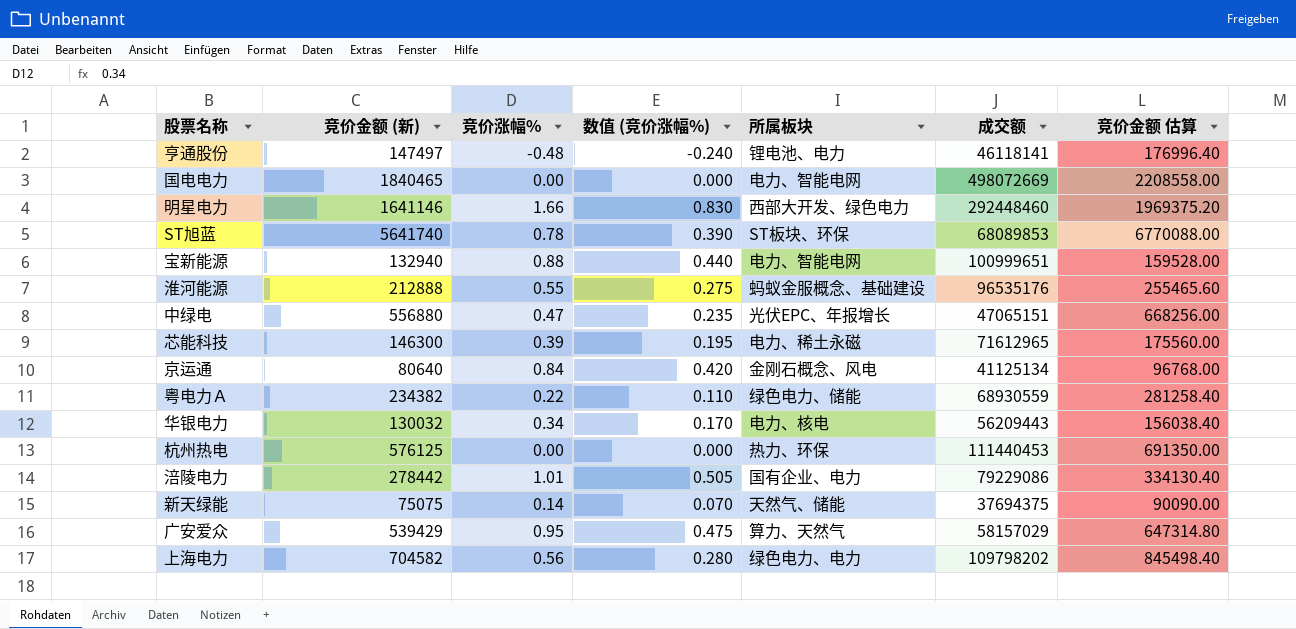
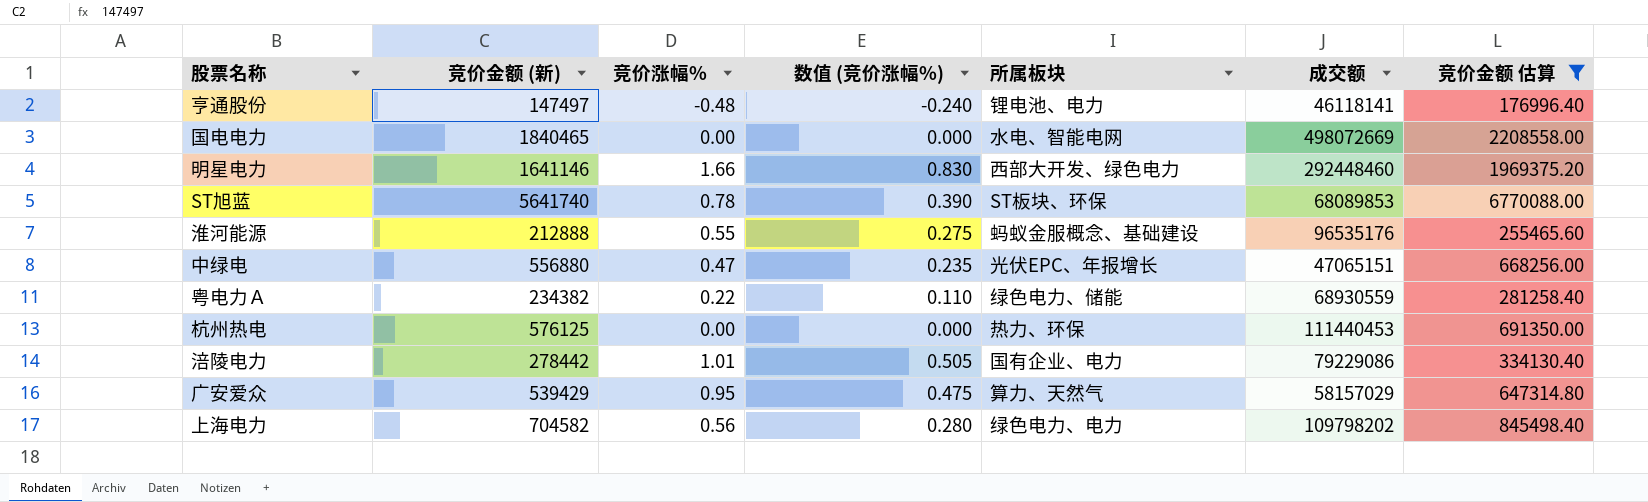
filter: none -> 竞价金额 估算 >= 176996.40
国电电力 | 所属板块: 电力、智能电网 -> 水电、智能电网

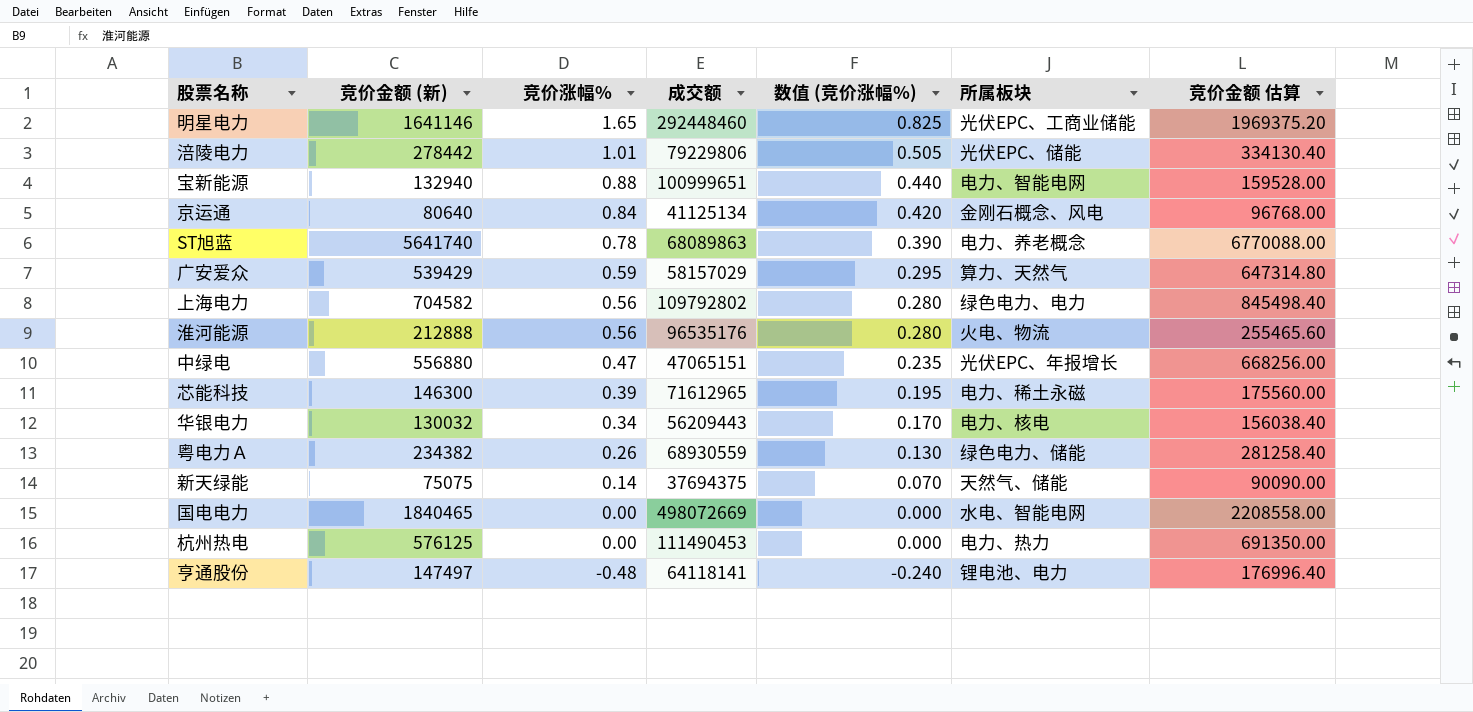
filter: 竞价金额 估算 >= 176996.40 -> none
row order: none -> 竞价涨幅% descending
column 成交额 | position: 6 -> 4
明星电力 | 竞价涨幅%: 1.66 -> 1.65
明星电力 | 数值 (竞价涨幅%): 0.830 -> 0.825
明星电力 | 所属板块: 西部大开发、绿色电力 -> 光伏EPC、工商业储能
涪陵电力 | 成交额: 79229086 -> 79229806
涪陵电力 | 所属板块: 国有企业、电力 -> 光伏EPC、储能
ST旭蓝 | 成交额: 68089853 -> 68089863
ST旭蓝 | 所属板块: ST板块、环保 -> 电力、养老概念
广安爱众 | 竞价涨幅%: 0.95 -> 0.59
广安爱众 | 数值 (竞价涨幅%): 0.475 -> 0.295
上海电力 | 成交额: 109798202 -> 109792802
淮河能源 | 竞价涨幅%: 0.55 -> 0.56
淮河能源 | 数值 (竞价涨幅%): 0.275 -> 0.280
淮河能源 | 所属板块: 蚂蚁金服概念、基础建设 -> 火电、物流
粤电力Ａ | 竞价涨幅%: 0.22 -> 0.26
粤电力Ａ | 数值 (竞价涨幅%): 0.110 -> 0.130
杭州热电 | 成交额: 111440453 -> 111490453
杭州热电 | 所属板块: 热力、环保 -> 电力、热力
亨通股份 | 成交额: 46118141 -> 64118141

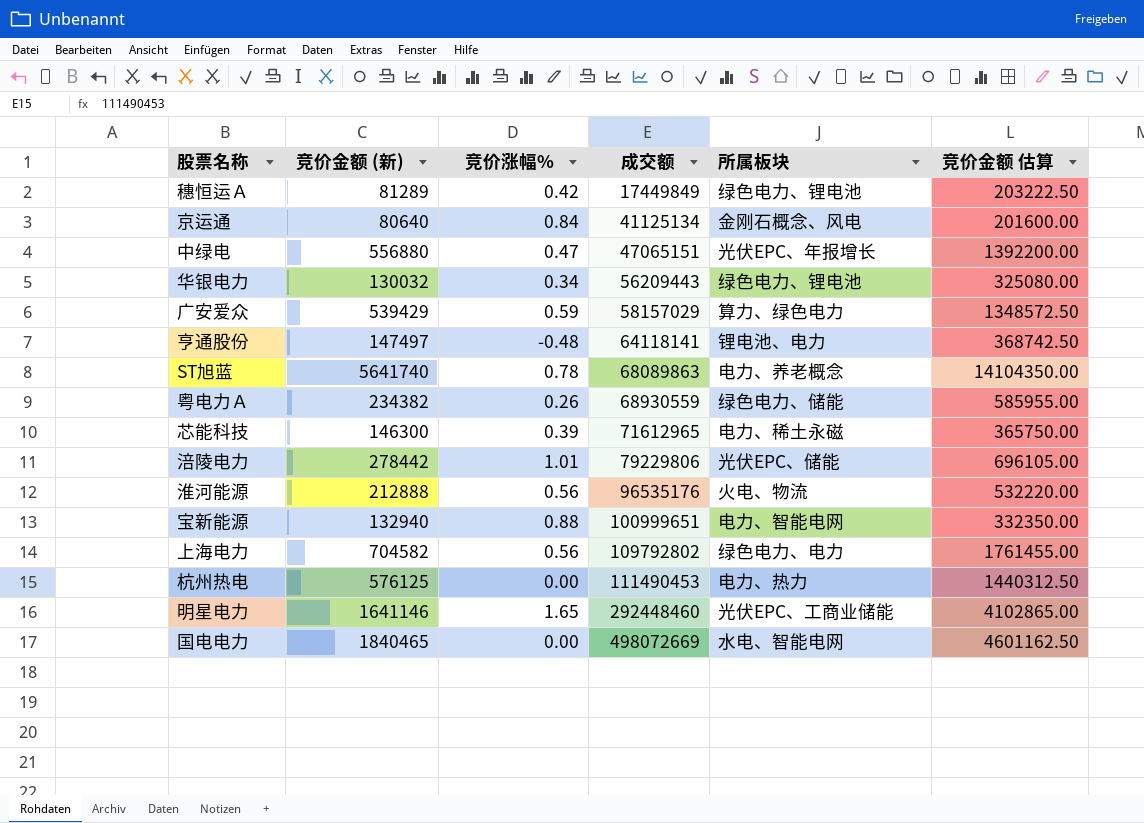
row order: 竞价涨幅% descending -> 成交额 ascending
column 数值 (竞价涨幅%) | formula: [竞价涨幅%] * 0.5 -> none
column 竞价金额 估算 | formula: [竞价金额 (新)] * 1.2 -> [竞价金额 (新)] * 2.5
row 新天绿能: 75075 | 0.14 | 37694375 | 0.070 | 天然气、储能 | 90090.00 -> none
row 穗恒运Ａ: none -> 81289 | 0.42 | 17449849 | 绿色电力、锂电池 | 203222.50
华银电力 | 所属板块: 电力、核电 -> 绿色电力、锂电池
广安爱众 | 所属板块: 算力、天然气 -> 算力、绿色电力

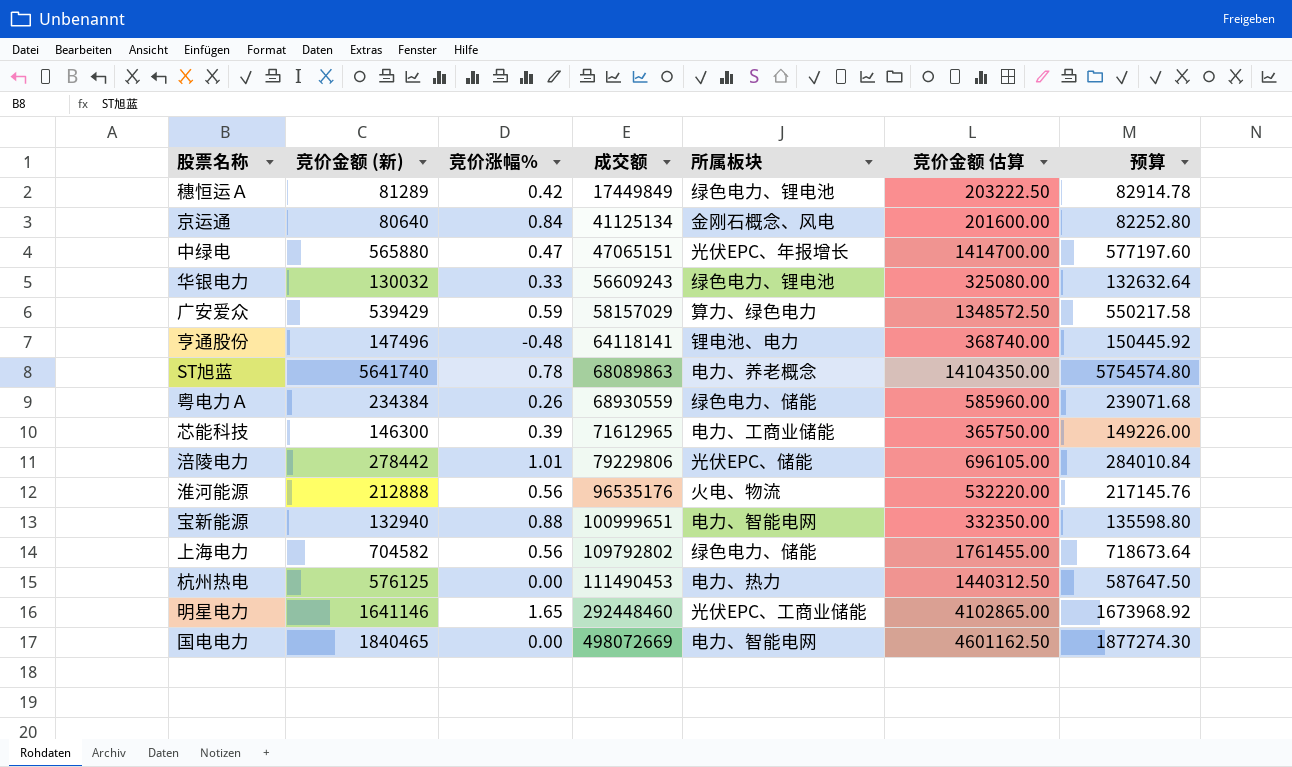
column 预算 | formula: none -> [竞价金额 (新)] * 1.02
中绿电 | 竞价金额 (新): 556880 -> 565880
中绿电 | 竞价金额 估算: 1392200.00 -> 1414700.00
华银电力 | 竞价涨幅%: 0.34 -> 0.33
华银电力 | 成交额: 56209443 -> 56609243
亨通股份 | 竞价金额 (新): 147497 -> 147496
亨通股份 | 竞价金额 估算: 368742.50 -> 368740.00
粤电力Ａ | 竞价金额 (新): 234382 -> 234384
粤电力Ａ | 竞价金额 估算: 585955.00 -> 585960.00
芯能科技 | 所属板块: 电力、稀土永磁 -> 电力、工商业储能
上海电力 | 所属板块: 绿色电力、电力 -> 绿色电力、储能
国电电力 | 所属板块: 水电、智能电网 -> 电力、智能电网

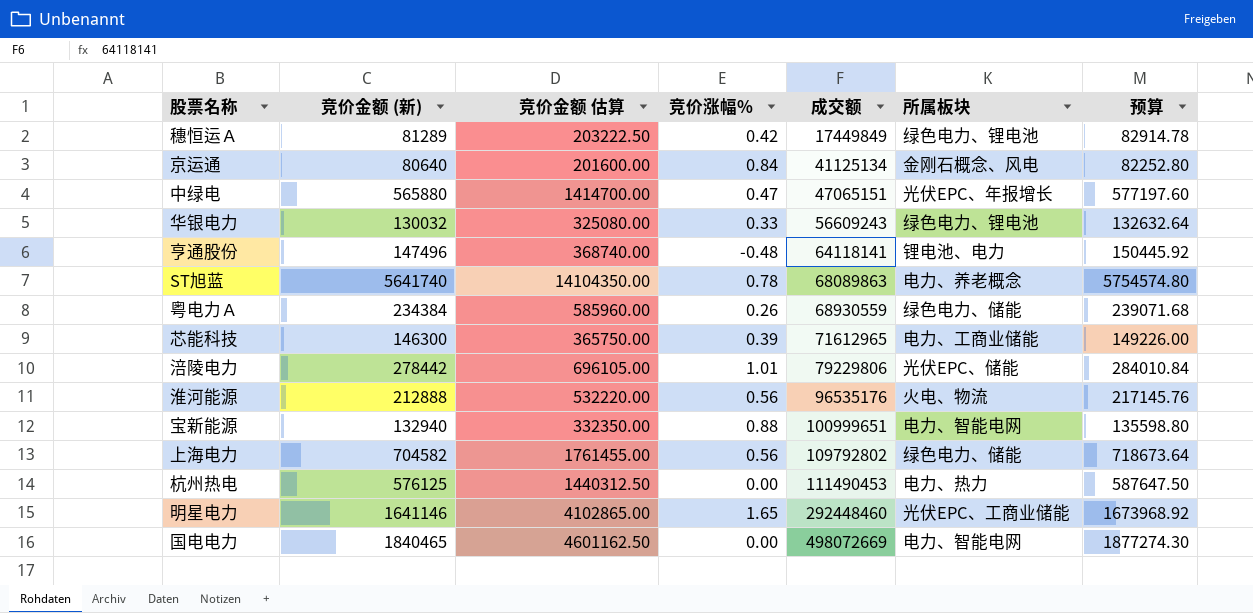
column 竞价金额 估算 | position: 6 -> 3
row 广安爱众: 539429 | 0.59 | 58157029 | 算力、绿色电力 | 1348572.50 | 550217.58 -> none

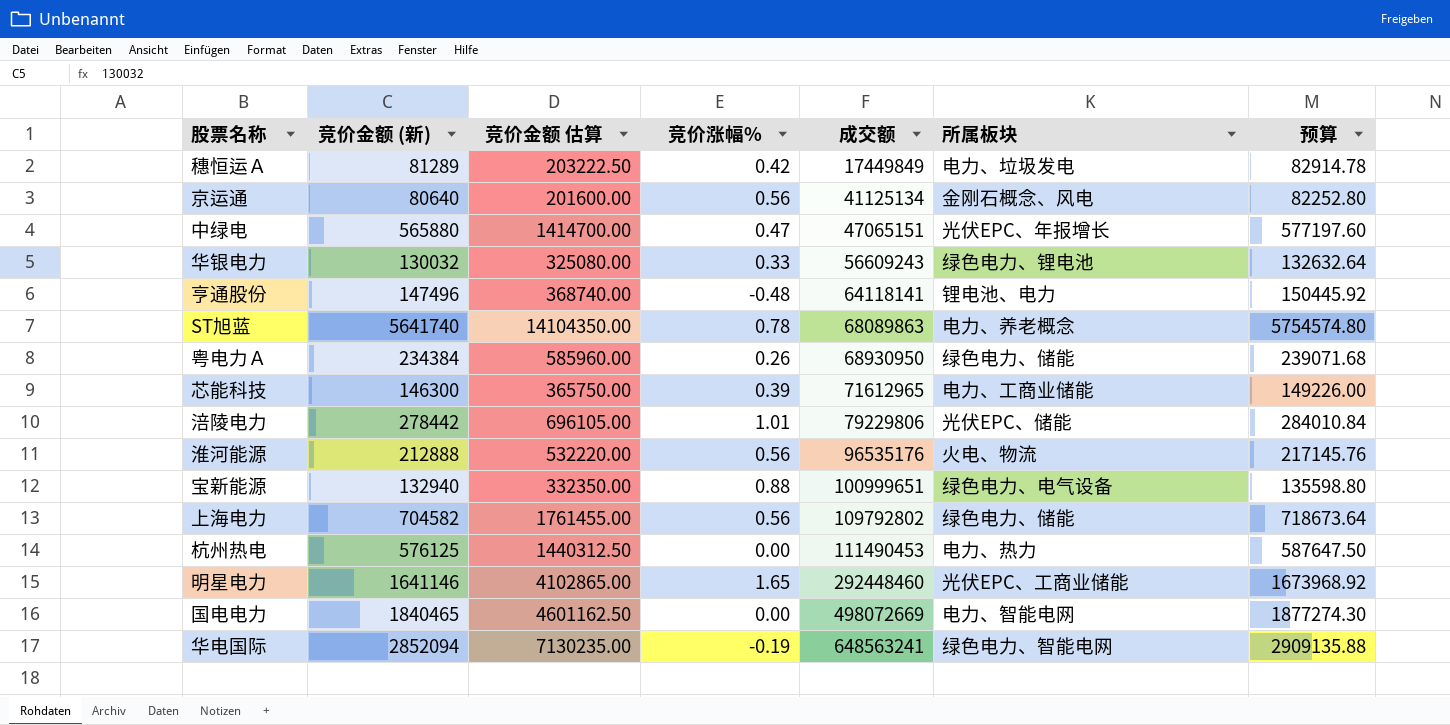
穗恒运Ａ | 所属板块: 绿色电力、锂电池 -> 电力、垃圾发电
京运通 | 竞价涨幅%: 0.84 -> 0.56
粤电力Ａ | 成交额: 68930559 -> 68930950
宝新能源 | 所属板块: 电力、智能电网 -> 绿色电力、电气设备
row 华电国际: none -> 2852094 | 7130235.00 | -0.19 | 648563241 | 绿色电力、智能电网 | 2909135.88

